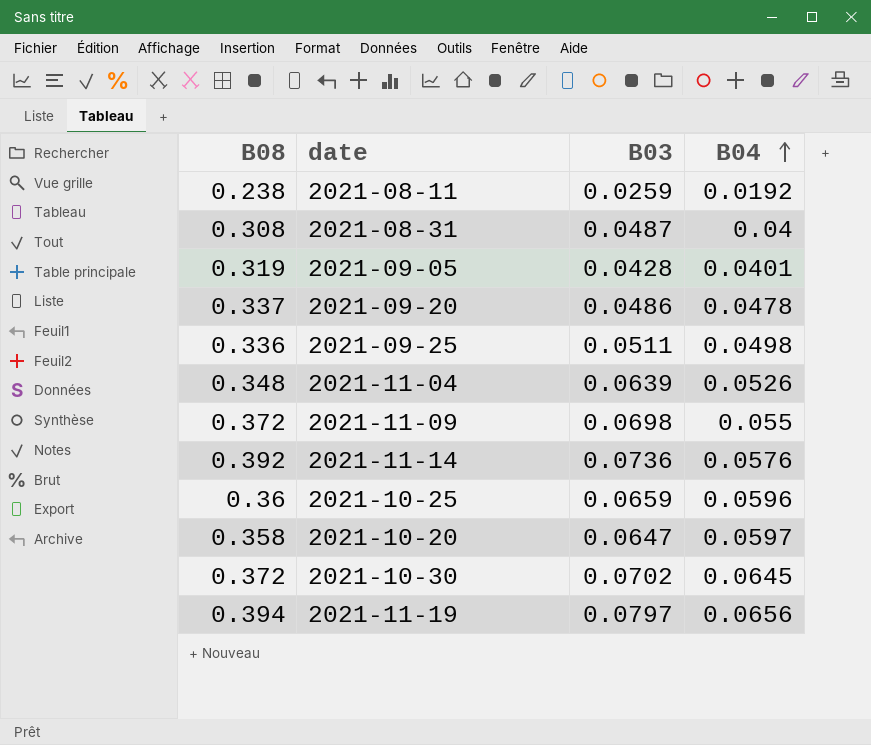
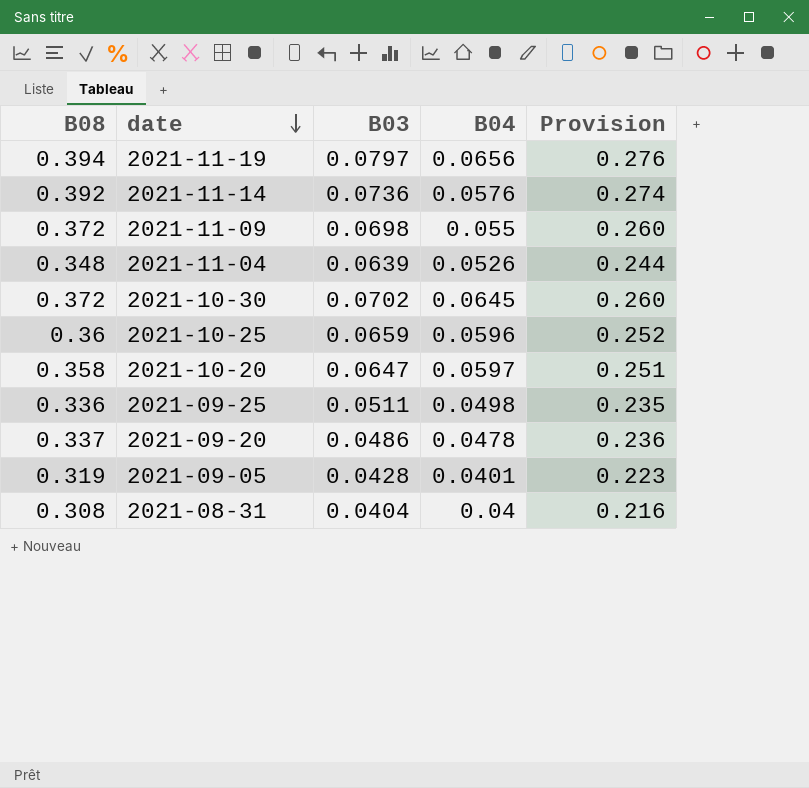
row order: B04 ascending -> date descending
column Provision | formula: none -> [B08] * 0.7
row 2021-08-11: 0.238 | 0.0259 | 0.0192 -> none
2021-08-31 | B03: 0.0487 -> 0.0404

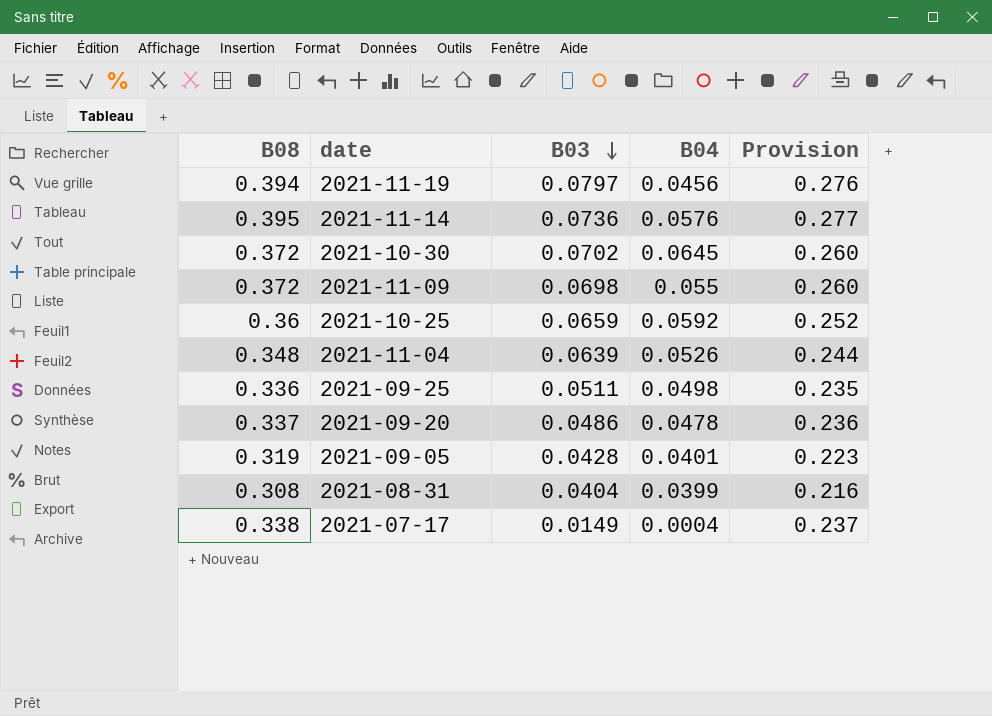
row order: date descending -> B03 descending
row 2021-10-20: 0.358 | 0.0647 | 0.0597 | 0.251 -> none
2021-11-19 | B04: 0.0656 -> 0.0456
2021-11-14 | B08: 0.392 -> 0.395
2021-11-14 | Provision: 0.274 -> 0.277
2021-10-25 | B04: 0.0596 -> 0.0592
2021-08-31 | B04: 0.04 -> 0.0399
row 2021-07-17: none -> 0.338 | 0.0149 | 0.0004 | 0.237

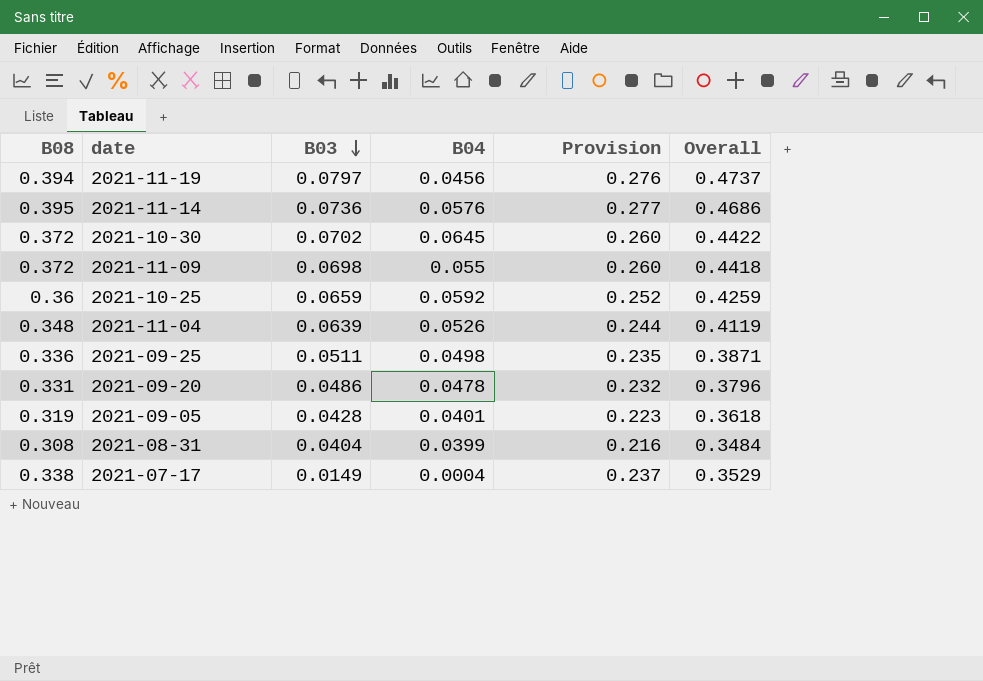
column Overall | formula: none -> [B08] + [B03]
2021-09-20 | B08: 0.337 -> 0.331
2021-09-20 | Provision: 0.236 -> 0.232

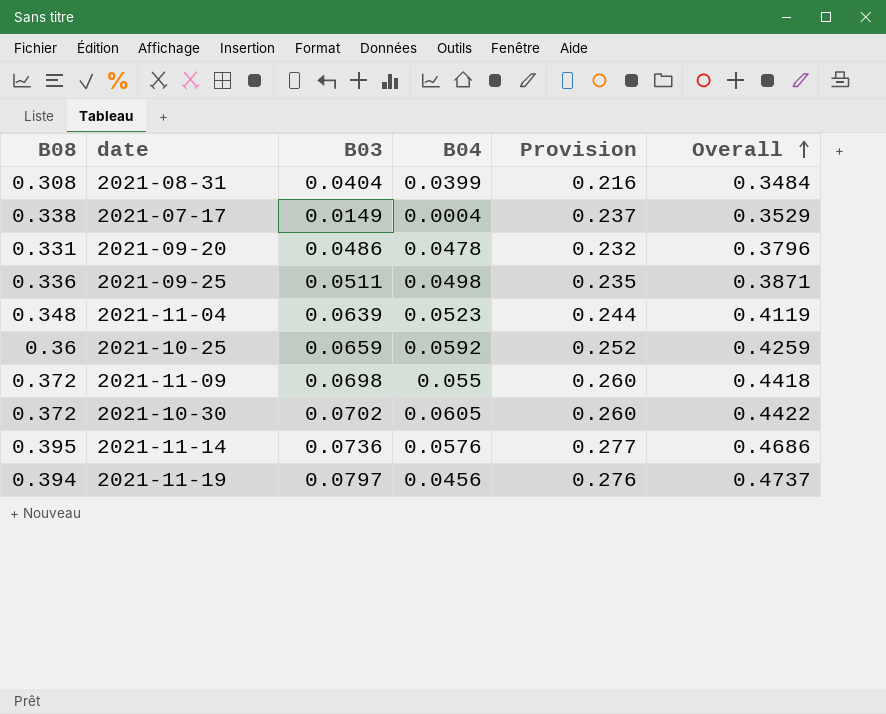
row order: B03 descending -> Overall ascending
row 2021-09-05: 0.319 | 0.0428 | 0.0401 | 0.223 | 0.3618 -> none
2021-11-04 | B04: 0.0526 -> 0.0523
2021-10-30 | B04: 0.0645 -> 0.0605

